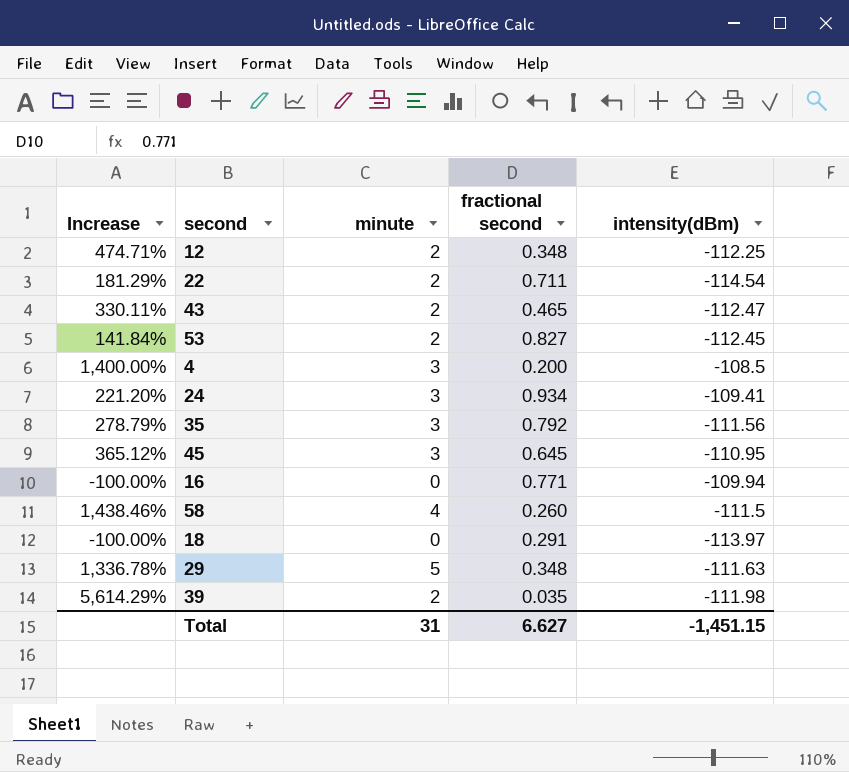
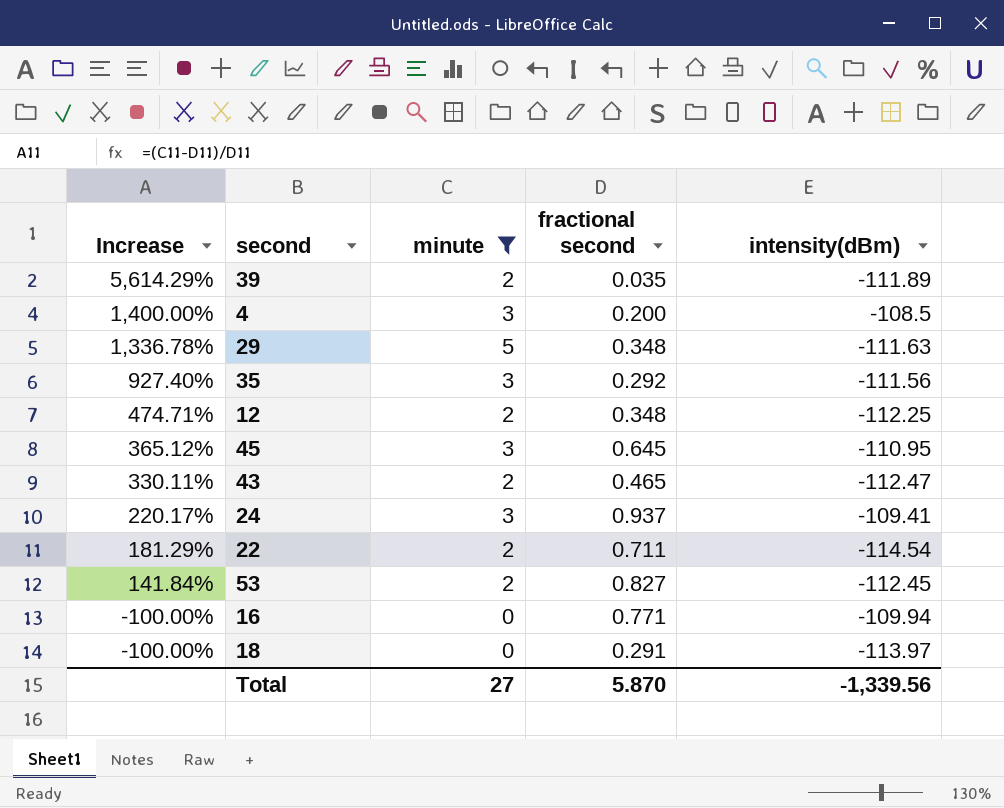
filter: none -> minute != 4
row order: none -> Increase descending
39 | intensity(dBm): -111.98 -> -111.89
35 | Increase: 278.79% -> 927.40%
35 | fractional second: 0.792 -> 0.292
24 | Increase: 221.20% -> 220.17%
24 | fractional second: 0.934 -> 0.937
Total | minute: 31 -> 27
Total | fractional second: 6.627 -> 5.870
Total | intensity(dBm): -1,451.15 -> -1,339.56

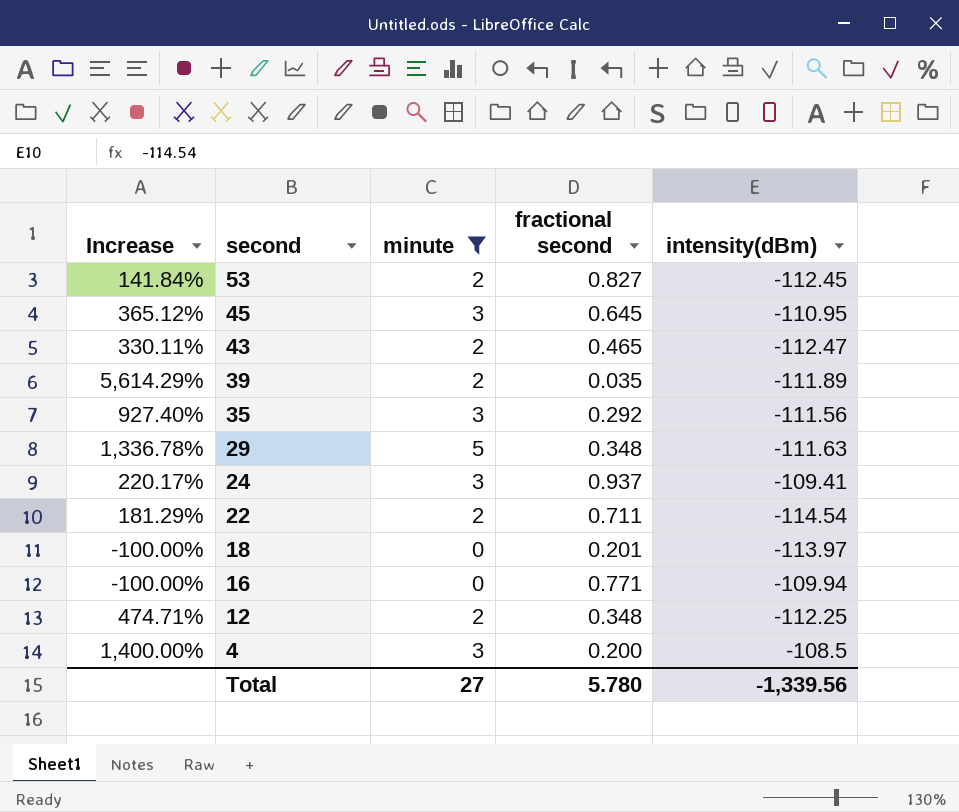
row order: Increase descending -> second descending
18 | fractional second: 0.291 -> 0.201
Total | fractional second: 5.870 -> 5.780

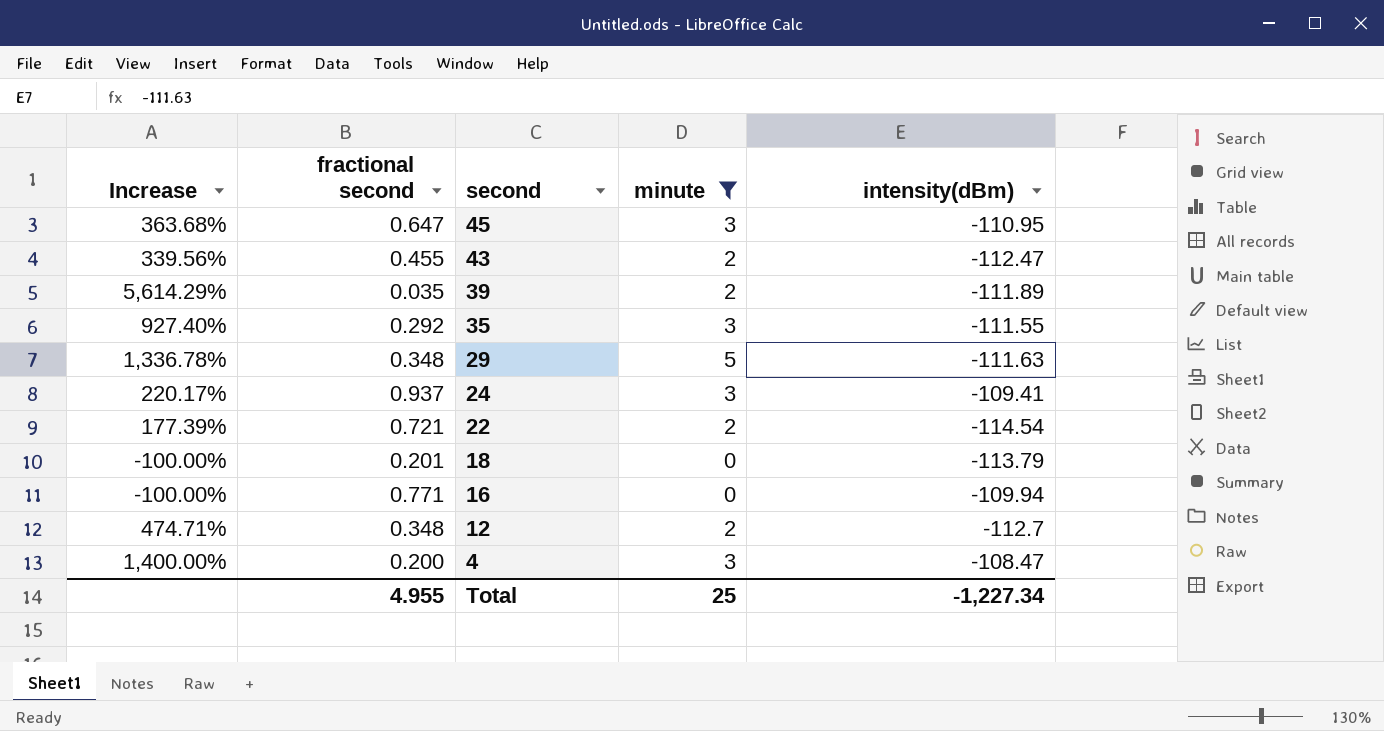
column fractional second | position: 4 -> 2
row 53: 141.84% | 2 | 0.827 | -112.45 -> none
45 | Increase: 365.12% -> 363.68%
45 | fractional second: 0.645 -> 0.647
43 | Increase: 330.11% -> 339.56%
43 | fractional second: 0.465 -> 0.455
35 | intensity(dBm): -111.56 -> -111.55
22 | Increase: 181.29% -> 177.39%
22 | fractional second: 0.711 -> 0.721
18 | intensity(dBm): -113.97 -> -113.79
12 | intensity(dBm): -112.25 -> -112.7
4 | intensity(dBm): -108.5 -> -108.47
Total | fractional second: 5.780 -> 4.955
Total | minute: 27 -> 25
Total | intensity(dBm): -1,339.56 -> -1,227.34

